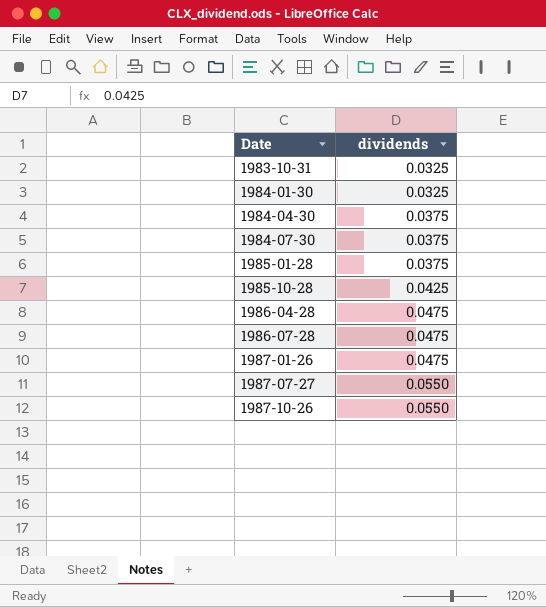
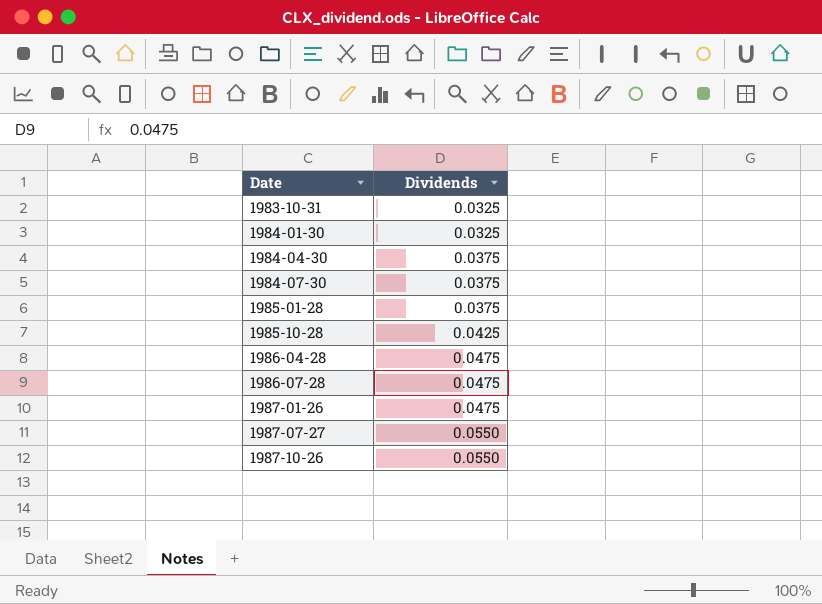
column name: dividends -> Dividends

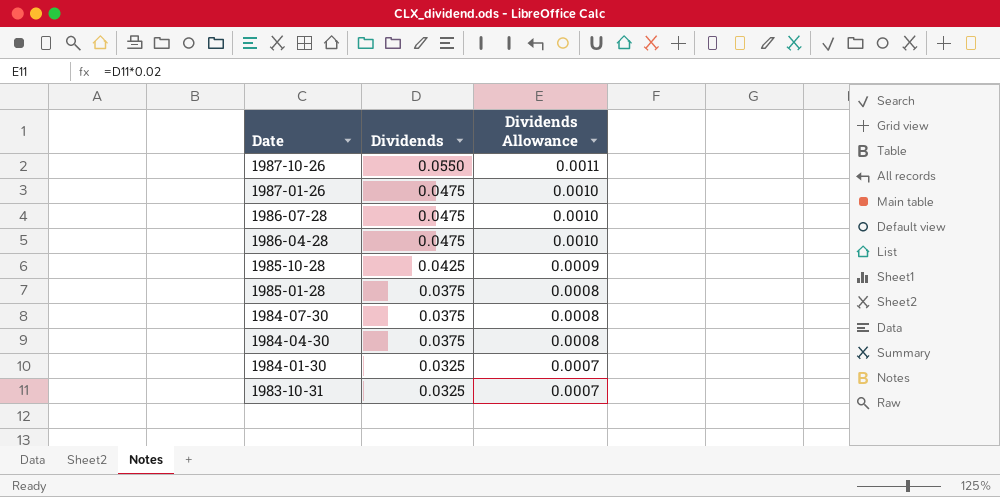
row order: Date ascending -> Date descending
column Dividends Allowance | formula: none -> [Dividends] * 0.02
row 1987-07-27: 0.0550 -> none

